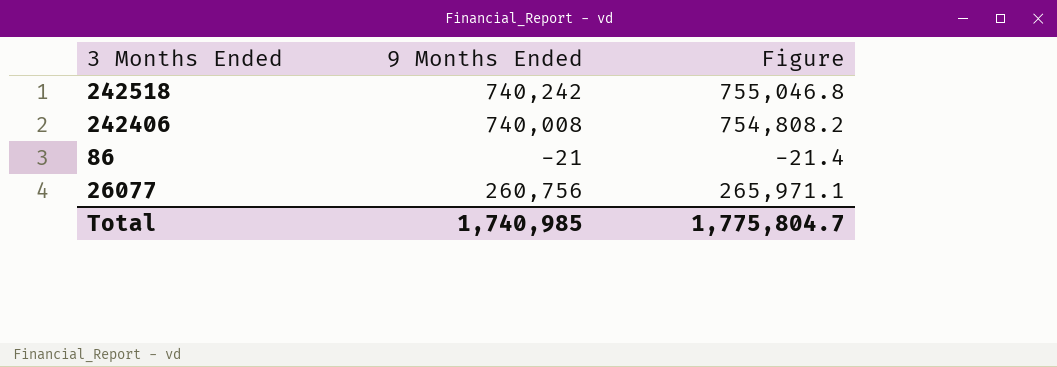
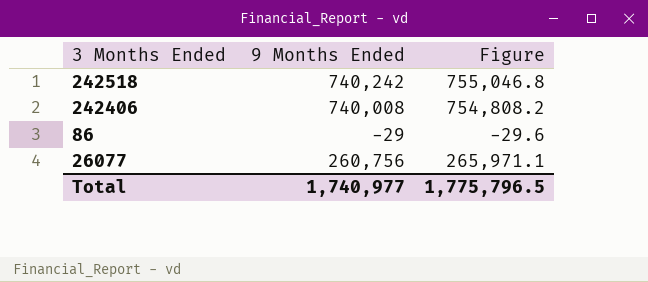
86 | 9 Months Ended: -21 -> -29
86 | Figure: -21.4 -> -29.6
Total | 9 Months Ended: 1,740,985 -> 1,740,977
Total | Figure: 1,775,804.7 -> 1,775,796.5

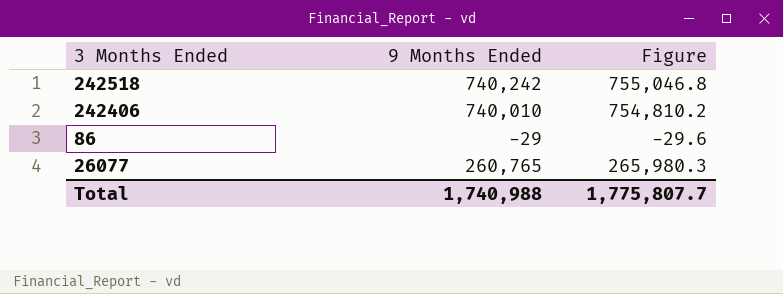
242406 | 9 Months Ended: 740,008 -> 740,010
242406 | Figure: 754,808.2 -> 754,810.2
26077 | 9 Months Ended: 260,756 -> 260,765
26077 | Figure: 265,971.1 -> 265,980.3
Total | 9 Months Ended: 1,740,977 -> 1,740,988
Total | Figure: 1,775,796.5 -> 1,775,807.7

